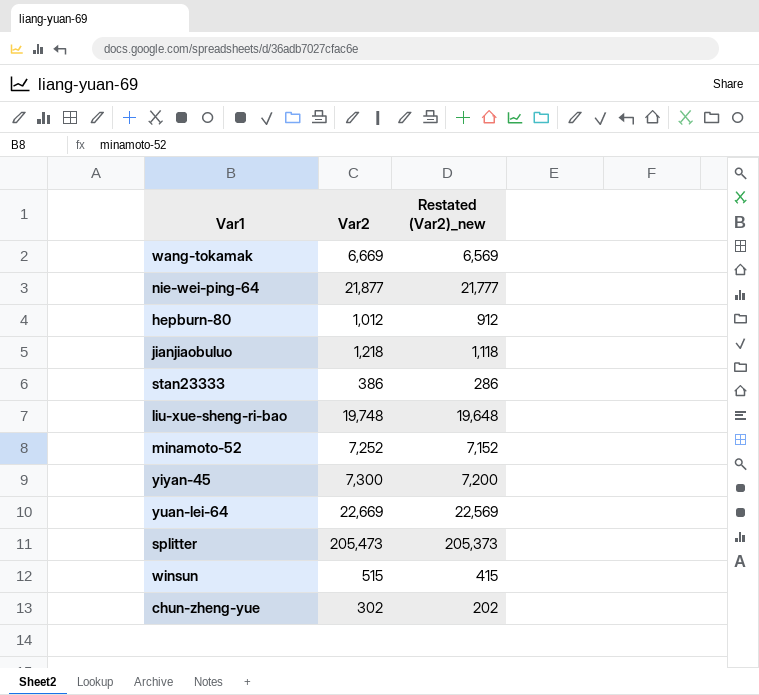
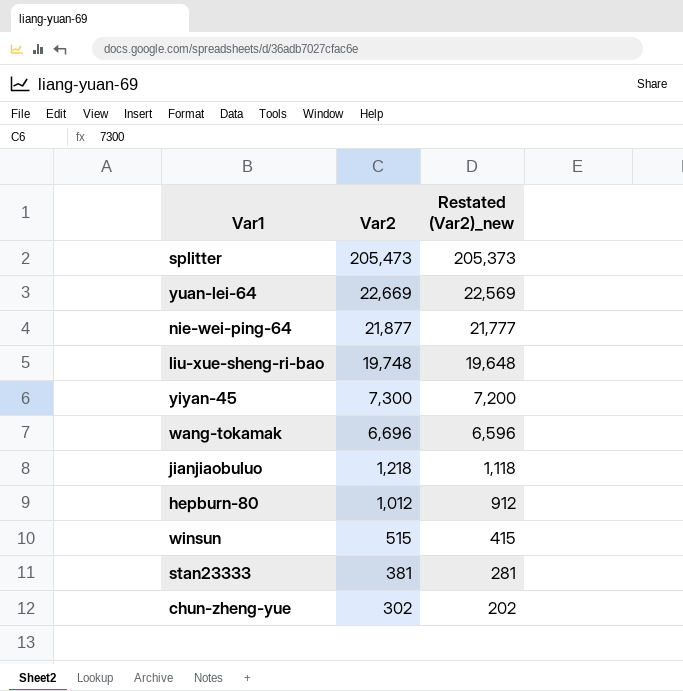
row order: none -> Var2 descending
row minamoto-52: 7,252 | 7,152 -> none
wang-tokamak | Var2: 6,669 -> 6,696
wang-tokamak | Restated (Var2)_new: 6,569 -> 6,596
stan23333 | Var2: 386 -> 381
stan23333 | Restated (Var2)_new: 286 -> 281

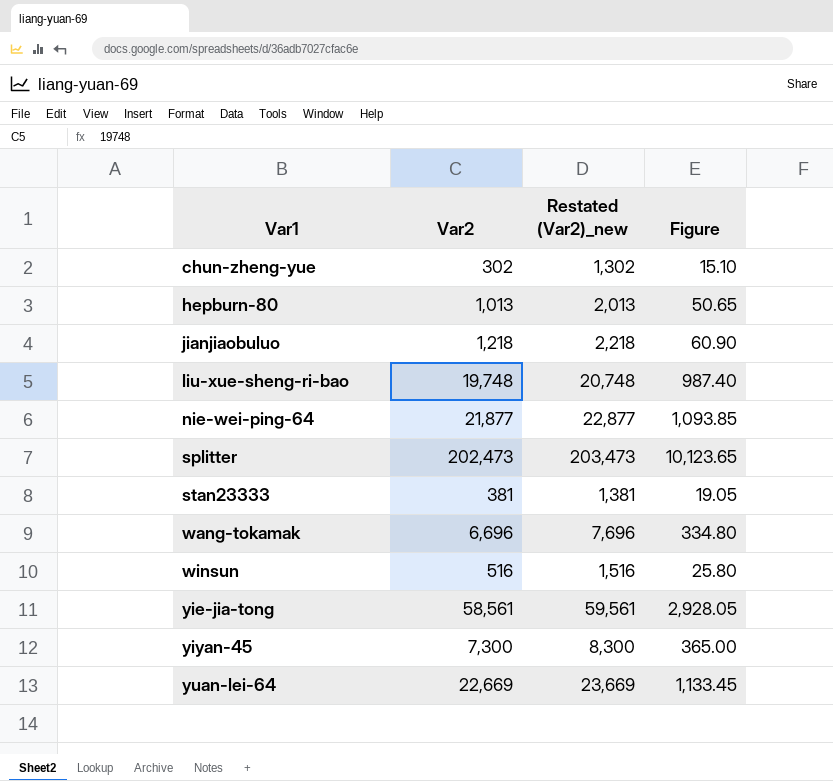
row order: Var2 descending -> Var1 ascending
column Restated (Var2)_new | formula: [Var2] - 100 -> [Var2] + 1000
column Figure | formula: none -> [Var2] * 0.05
hepburn-80 | Var2: 1,012 -> 1,013
splitter | Var2: 205,473 -> 202,473
winsun | Var2: 515 -> 516
row yie-jia-tong: none -> 58,561 | 59,561 | 2,928.05

